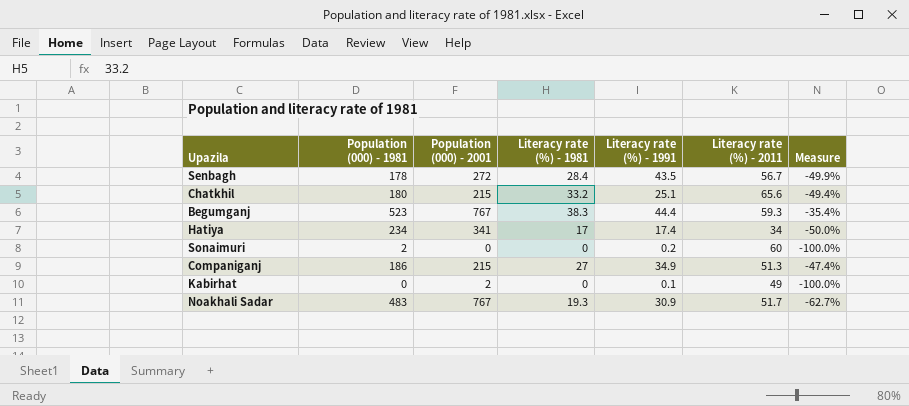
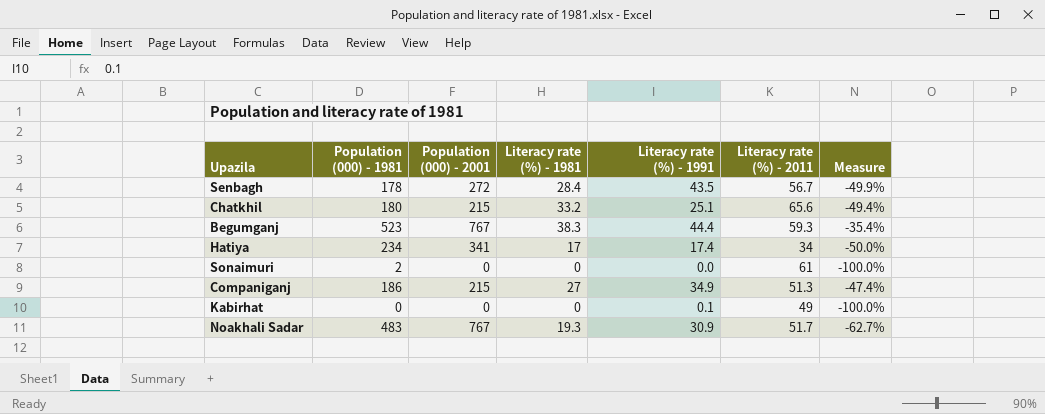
Sonaimuri | Literacy rate (%) - 1991: 0.2 -> 0.0
Sonaimuri | Literacy rate (%) - 2011: 60 -> 61
Kabirhat | Population (000) - 2001: 2 -> 0

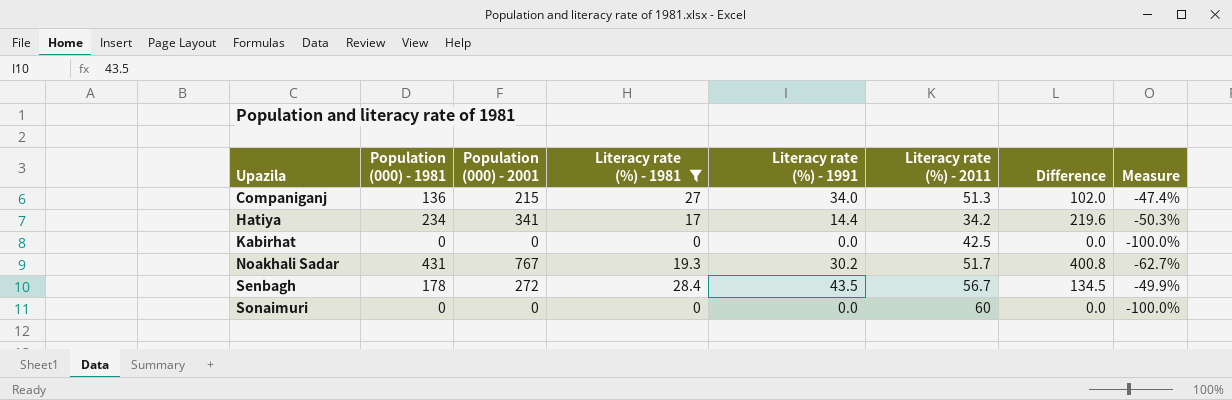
filter: none -> Literacy rate (%) - 1981 <= 28.4
row order: none -> Upazila ascending
column Difference | formula: none -> [Population (000) - 1981] - [Literacy rate (%) - 1991]
Companiganj | Population (000) - 1981: 186 -> 136
Companiganj | Literacy rate (%) - 1991: 34.9 -> 34.0
Hatiya | Literacy rate (%) - 1991: 17.4 -> 14.4
Hatiya | Literacy rate (%) - 2011: 34 -> 34.2
Hatiya | Measure: -50.0% -> -50.3%
Kabirhat | Literacy rate (%) - 1991: 0.1 -> 0.0
Kabirhat | Literacy rate (%) - 2011: 49 -> 42.5
Noakhali Sadar | Population (000) - 1981: 483 -> 431
Noakhali Sadar | Literacy rate (%) - 1991: 30.9 -> 30.2
Sonaimuri | Population (000) - 1981: 2 -> 0
Sonaimuri | Literacy rate (%) - 2011: 61 -> 60

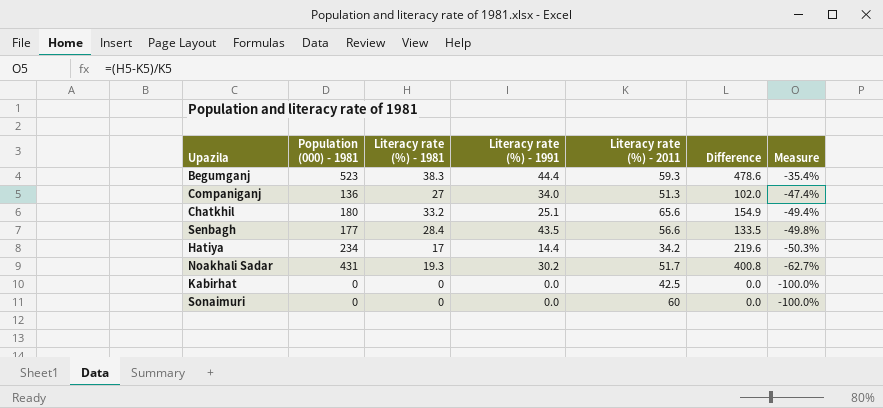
filter: Literacy rate (%) - 1981 <= 28.4 -> none
row order: Upazila ascending -> Measure descending
column Population (000) - 2001 | position: 3 -> none
Senbagh | Population (000) - 1981: 178 -> 177
Senbagh | Literacy rate (%) - 2011: 56.7 -> 56.6
Senbagh | Difference: 134.5 -> 133.5
Senbagh | Measure: -49.9% -> -49.8%

